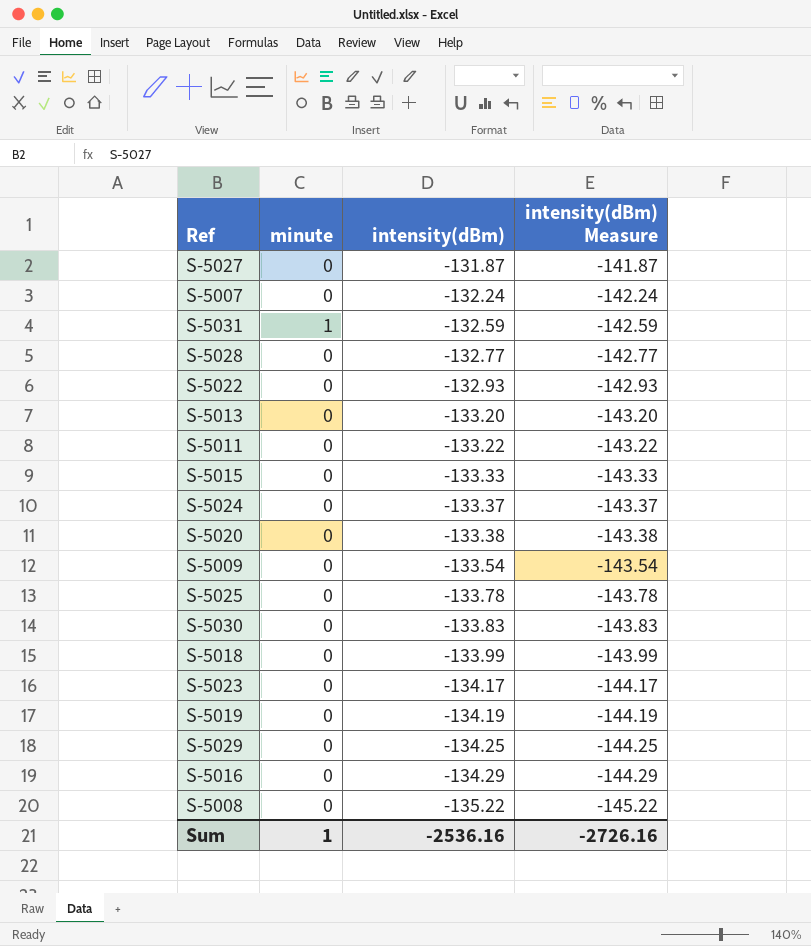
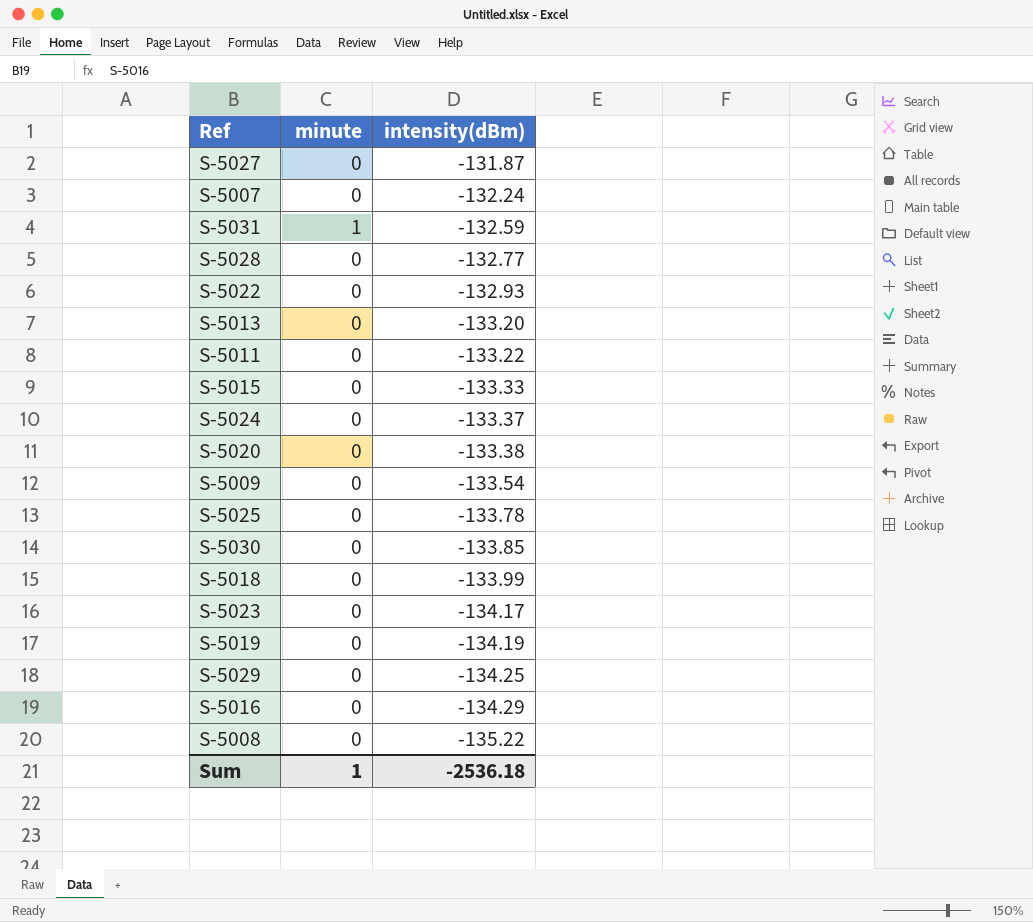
column intensity(dBm) Measure | formula: [intensity(dBm)] - 10 -> none
S-5030 | intensity(dBm): -133.83 -> -133.85
Sum | intensity(dBm): -2536.16 -> -2536.18

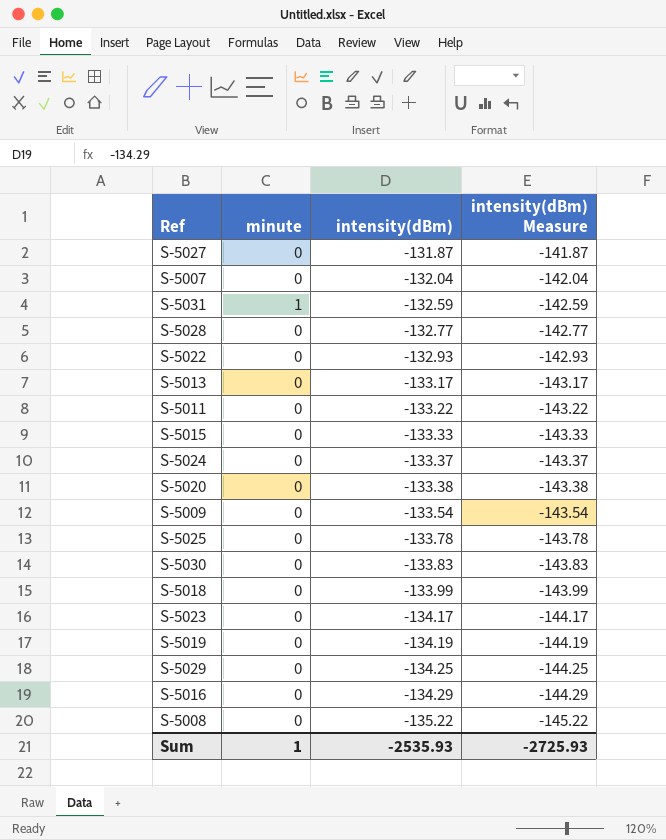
column intensity(dBm) Measure | formula: none -> [intensity(dBm)] - 10
S-5007 | intensity(dBm): -132.24 -> -132.04
S-5013 | intensity(dBm): -133.20 -> -133.17
S-5030 | intensity(dBm): -133.85 -> -133.83
Sum | intensity(dBm): -2536.18 -> -2535.93

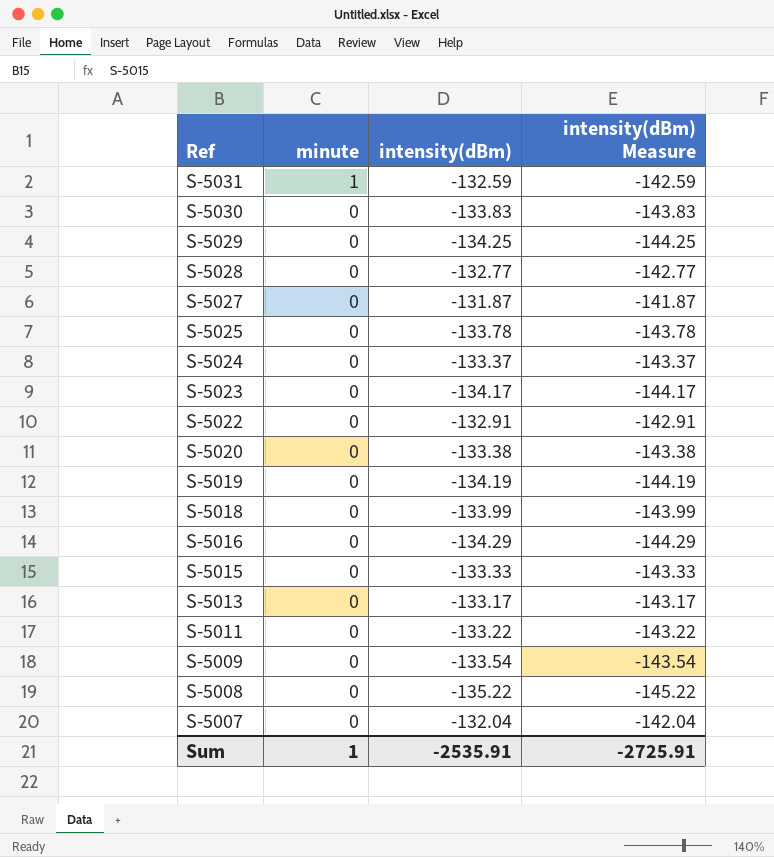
row order: intensity(dBm) descending -> Ref descending
S-5022 | intensity(dBm): -132.93 -> -132.91
S-5022 | intensity(dBm) Measure: -142.93 -> -142.91
Sum | intensity(dBm): -2535.93 -> -2535.91
Sum | intensity(dBm) Measure: -2725.93 -> -2725.91

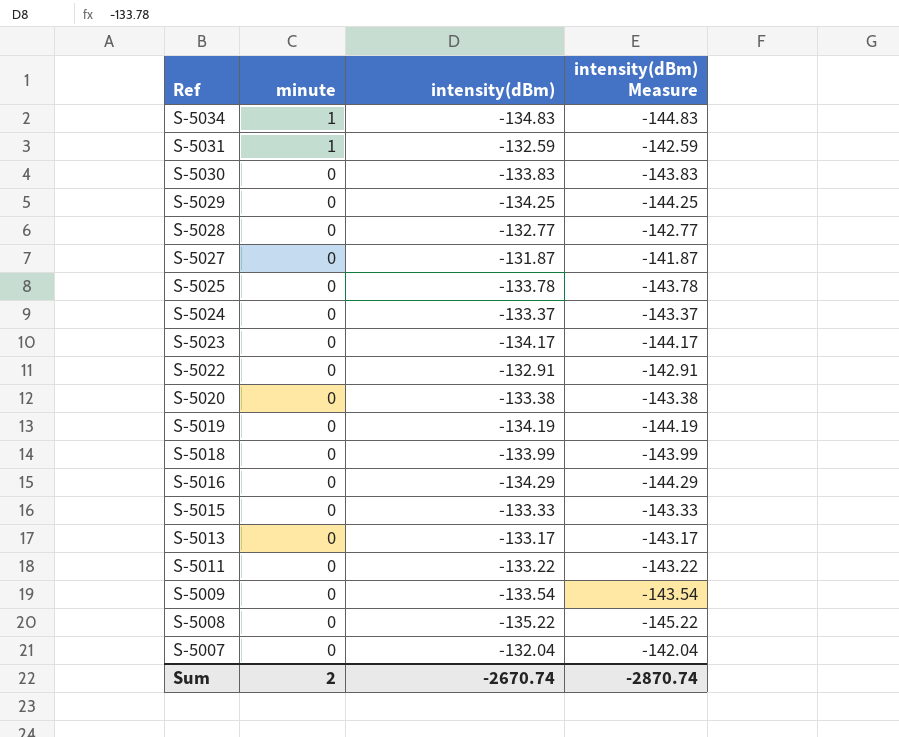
row S-5034: none -> 1 | -134.83 | -144.83
Sum | minute: 1 -> 2
Sum | intensity(dBm): -2535.91 -> -2670.74
Sum | intensity(dBm) Measure: -2725.91 -> -2870.74

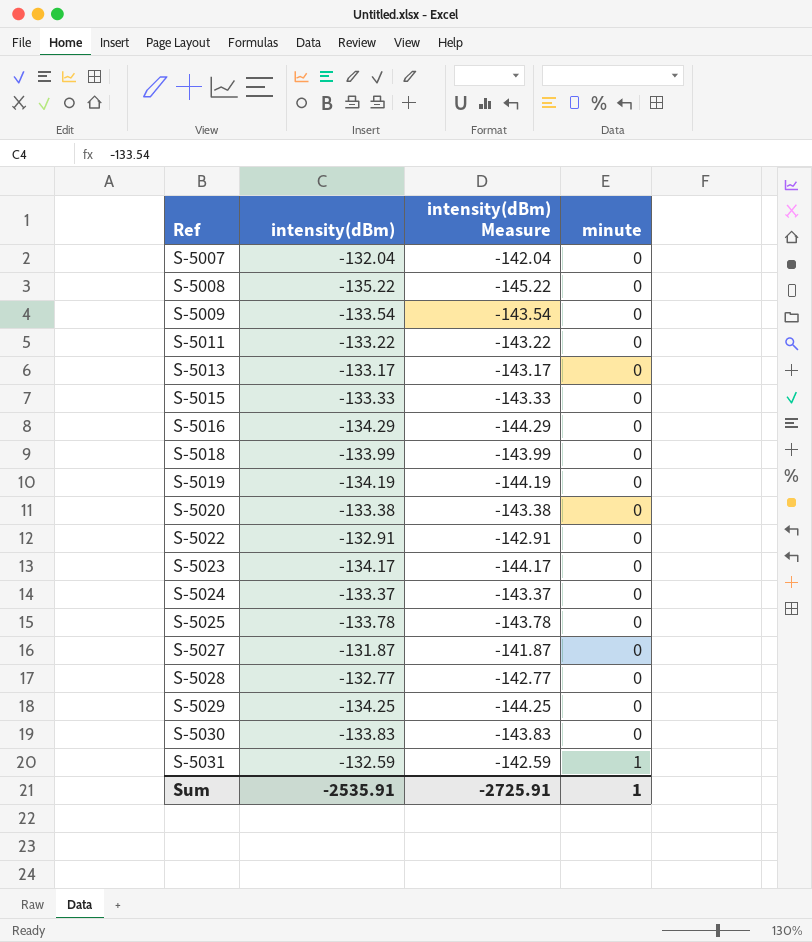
row order: Ref descending -> Ref ascending
column minute | position: 2 -> 4
row S-5034: 1 | -134.83 | -144.83 -> none
Sum | intensity(dBm): -2670.74 -> -2535.91
Sum | intensity(dBm) Measure: -2870.74 -> -2725.91
Sum | minute: 2 -> 1

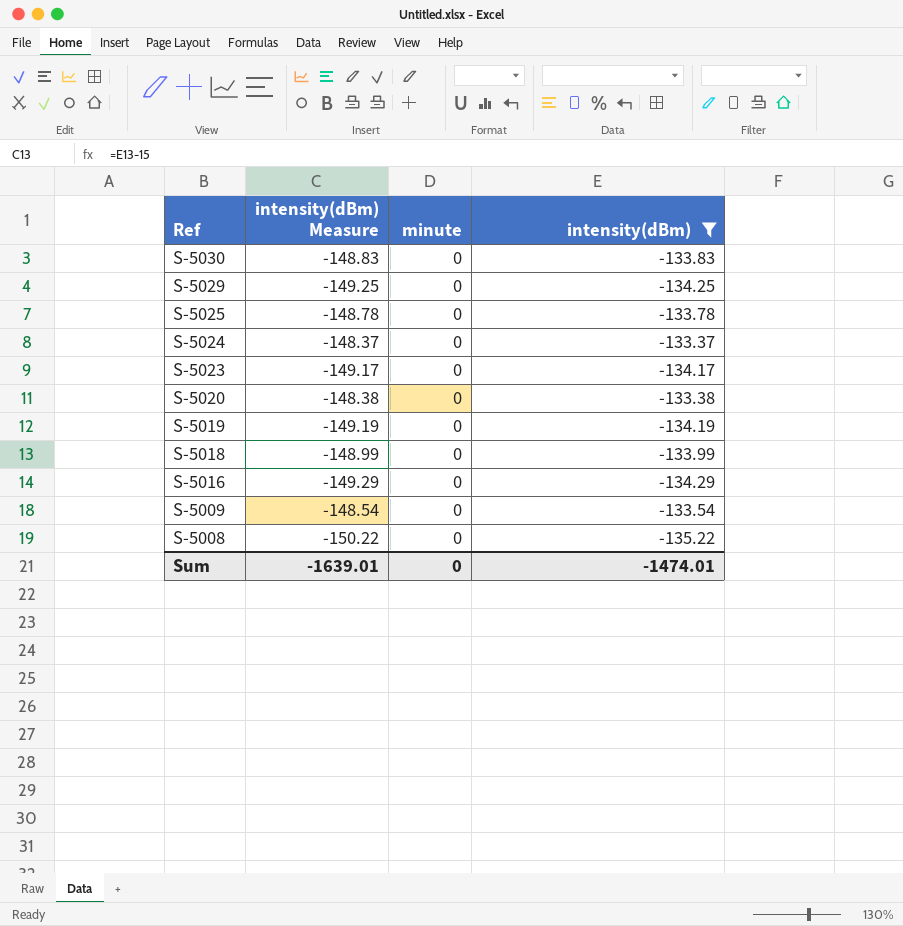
filter: none -> intensity(dBm) <= -133.37
row order: Ref ascending -> Ref descending
column intensity(dBm) Measure | formula: [intensity(dBm)] - 10 -> [intensity(dBm)] - 15
column intensity(dBm) | position: 2 -> 4
Sum | intensity(dBm) Measure: -2725.91 -> -1639.01
Sum | minute: 1 -> 0
Sum | intensity(dBm): -2535.91 -> -1474.01

